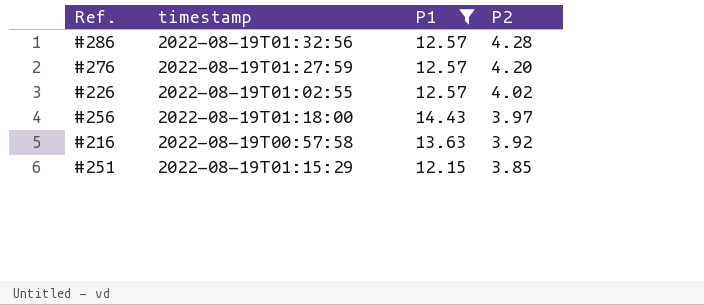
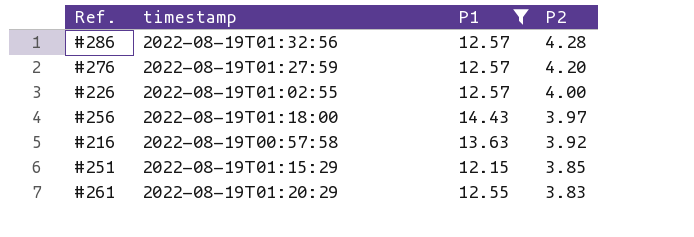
#226 | P2: 4.02 -> 4.00
row #261: none -> 2022-08-19T01:20:29 | 12.55 | 3.83

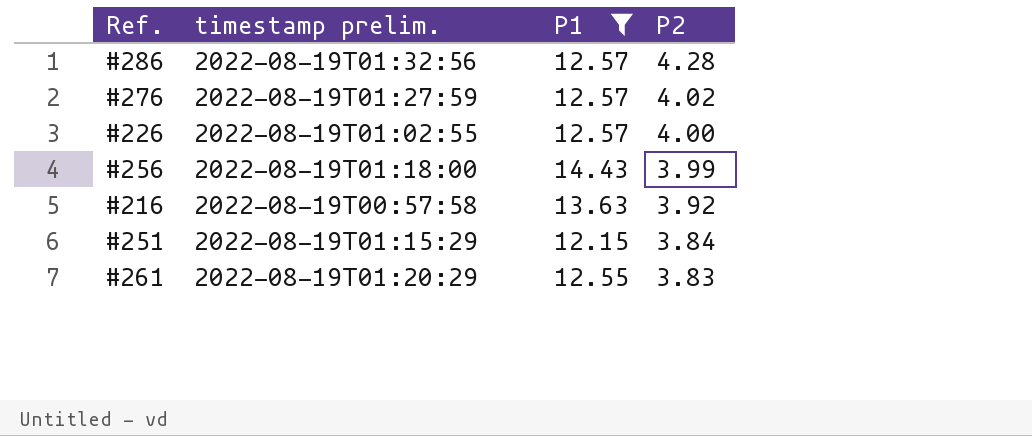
column name: timestamp -> timestamp prelim.
#276 | P2: 4.20 -> 4.02
#256 | P2: 3.97 -> 3.99
#251 | P2: 3.85 -> 3.84

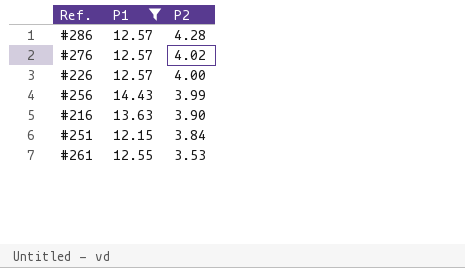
column timestamp prelim. | position: 2 -> none
#216 | P2: 3.92 -> 3.90
#261 | P2: 3.83 -> 3.53

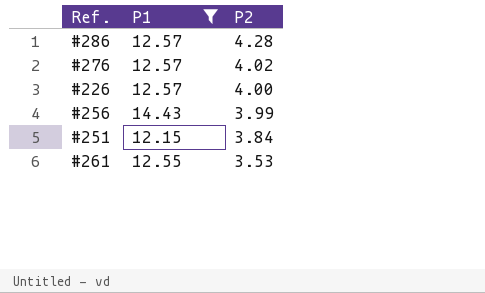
row #216: 13.63 | 3.90 -> none

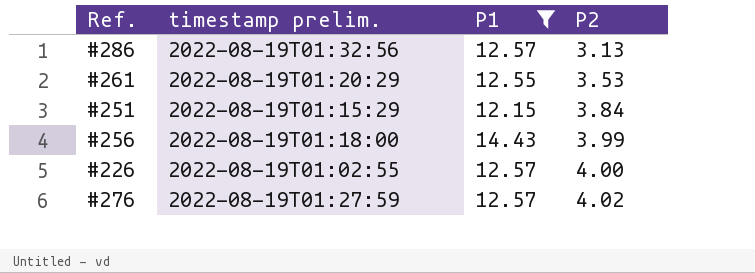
row order: P2 descending -> P2 ascending
column timestamp prelim. | position: none -> 2
#286 | P2: 4.28 -> 3.13

